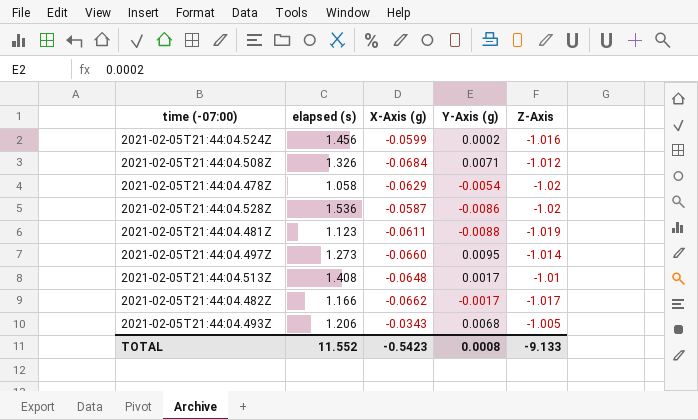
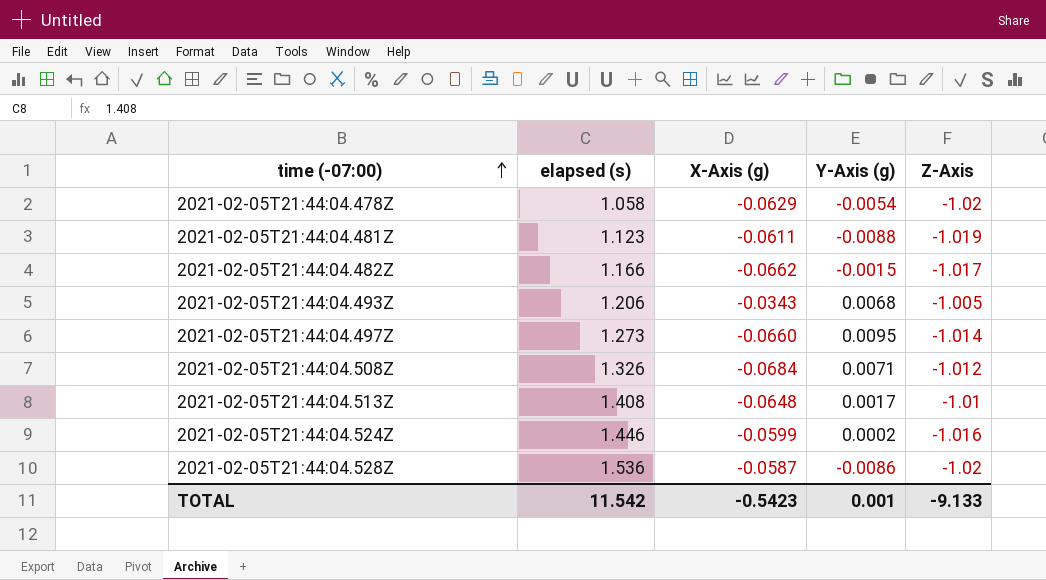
row order: none -> time (-07:00) ascending
2021-02-05T21:44:04.482Z | Y-Axis (g): -0.0017 -> -0.0015
2021-02-05T21:44:04.524Z | elapsed (s): 1.456 -> 1.446
TOTAL | elapsed (s): 11.552 -> 11.542
TOTAL | Y-Axis (g): 0.0008 -> 0.001

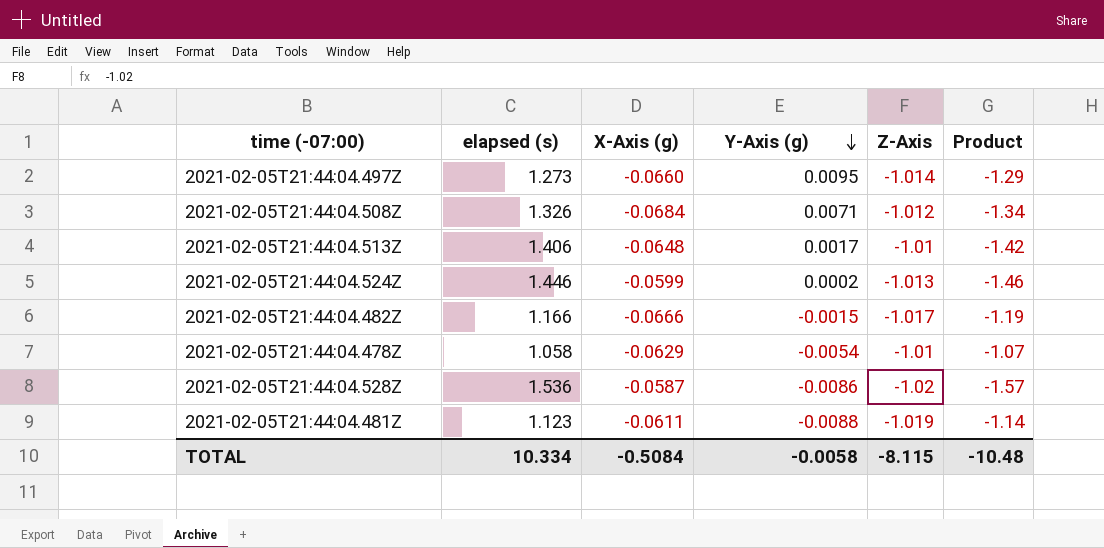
row order: time (-07:00) ascending -> Y-Axis (g) descending
column Product | formula: none -> [elapsed (s)] * [Z-Axis]
row 2021-02-05T21:44:04.493Z: 1.206 | -0.0343 | 0.0068 | -1.005 -> none
2021-02-05T21:44:04.513Z | elapsed (s): 1.408 -> 1.406
2021-02-05T21:44:04.524Z | Z-Axis: -1.016 -> -1.013
2021-02-05T21:44:04.482Z | X-Axis (g): -0.0662 -> -0.0666
2021-02-05T21:44:04.478Z | Z-Axis: -1.02 -> -1.01
TOTAL | elapsed (s): 11.542 -> 10.334
TOTAL | X-Axis (g): -0.5423 -> -0.5084
TOTAL | Y-Axis (g): 0.001 -> -0.0058
TOTAL | Z-Axis: -9.133 -> -8.115

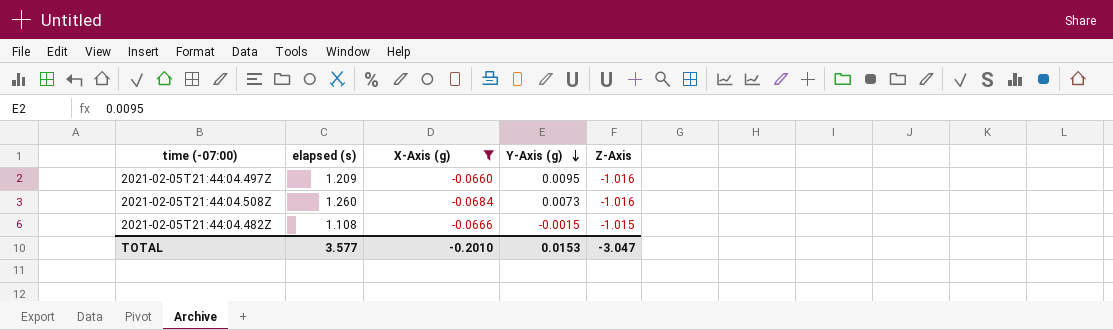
filter: none -> X-Axis (g) <= -0.0660
column Product | formula: [elapsed (s)] * [Z-Axis] -> none
2021-02-05T21:44:04.497Z | elapsed (s): 1.273 -> 1.209
2021-02-05T21:44:04.497Z | Z-Axis: -1.014 -> -1.016
2021-02-05T21:44:04.508Z | elapsed (s): 1.326 -> 1.260
2021-02-05T21:44:04.508Z | Y-Axis (g): 0.0071 -> 0.0073
2021-02-05T21:44:04.508Z | Z-Axis: -1.012 -> -1.016
2021-02-05T21:44:04.482Z | elapsed (s): 1.166 -> 1.108
2021-02-05T21:44:04.482Z | Z-Axis: -1.017 -> -1.015
TOTAL | elapsed (s): 10.334 -> 3.577
TOTAL | X-Axis (g): -0.5084 -> -0.2010
TOTAL | Y-Axis (g): -0.0058 -> 0.0153
TOTAL | Z-Axis: -8.115 -> -3.047

